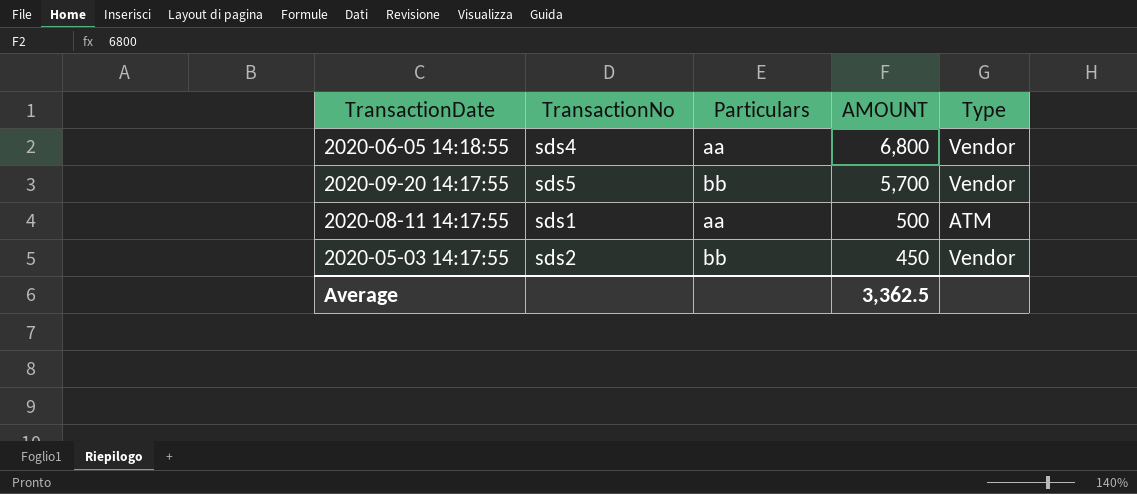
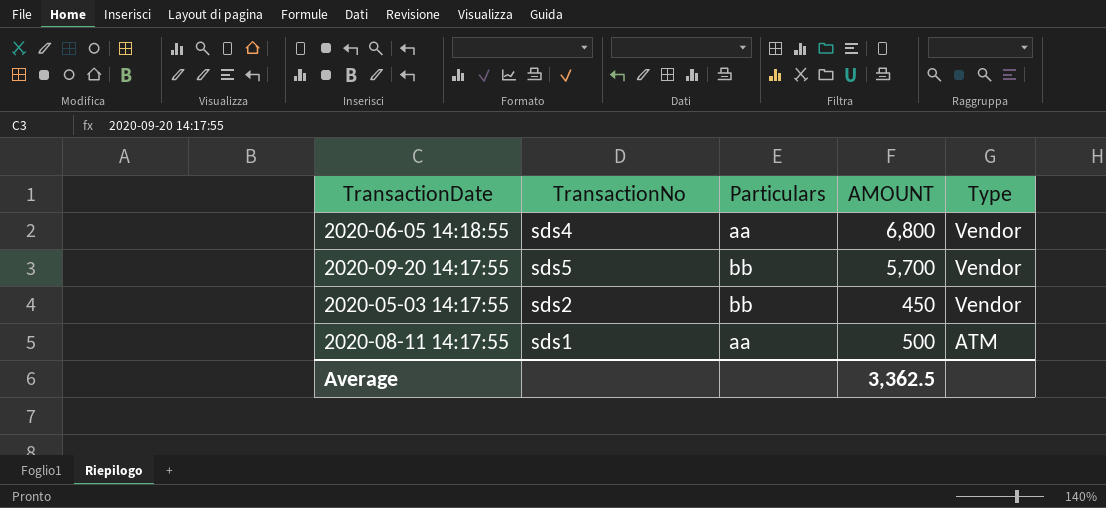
row order: AMOUNT descending -> Type descending

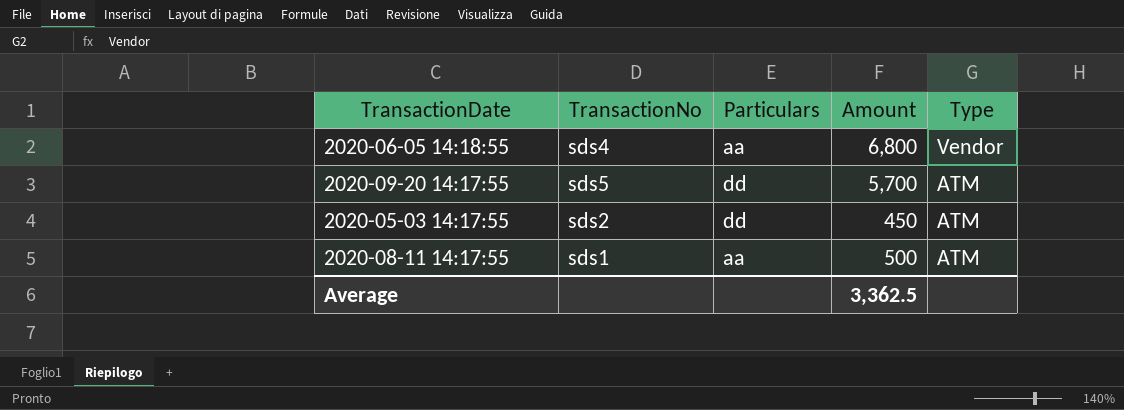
column name: AMOUNT -> Amount
2020-09-20 14:17:55 | Particulars: bb -> dd
2020-09-20 14:17:55 | Type: Vendor -> ATM
2020-05-03 14:17:55 | Particulars: bb -> dd
2020-05-03 14:17:55 | Type: Vendor -> ATM

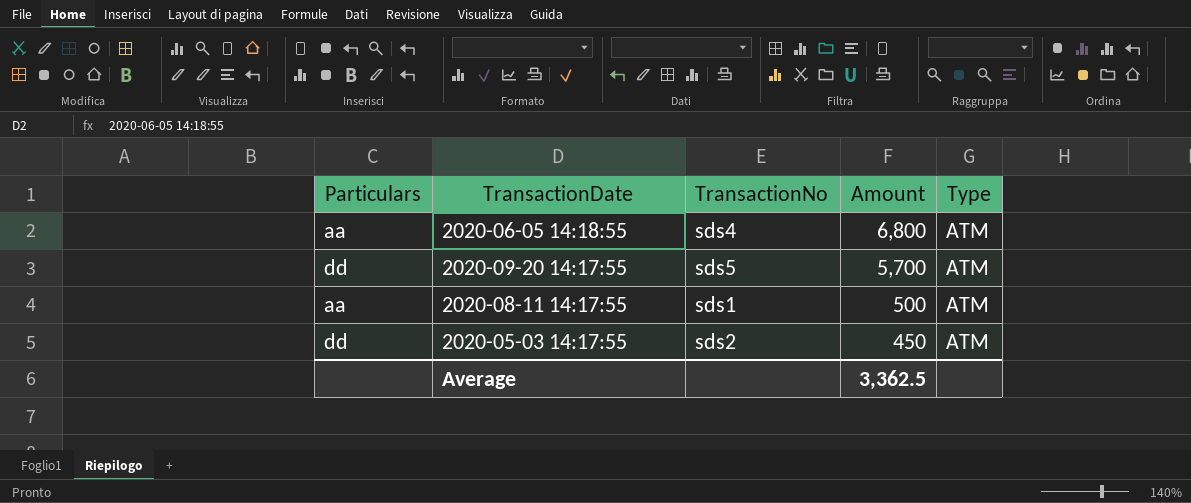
row order: Type descending -> Amount descending
column Particulars | position: 3 -> 1
2020-06-05 14:18:55 | Type: Vendor -> ATM

